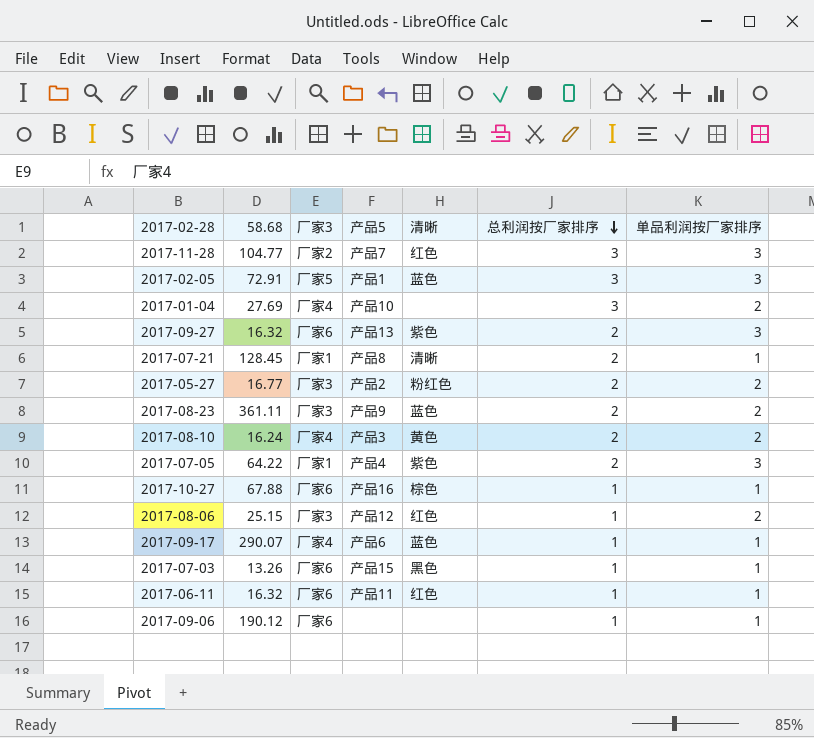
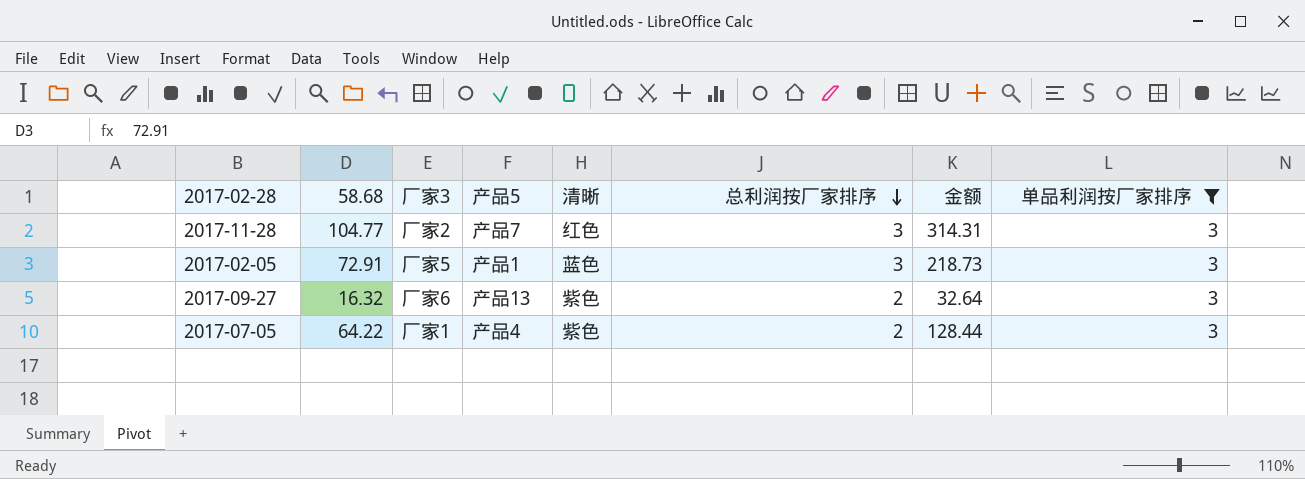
filter: none -> 单品利润按厂家排序 = 3
column 金额 | formula: none -> [58.68] * [总利润按厂家排序]

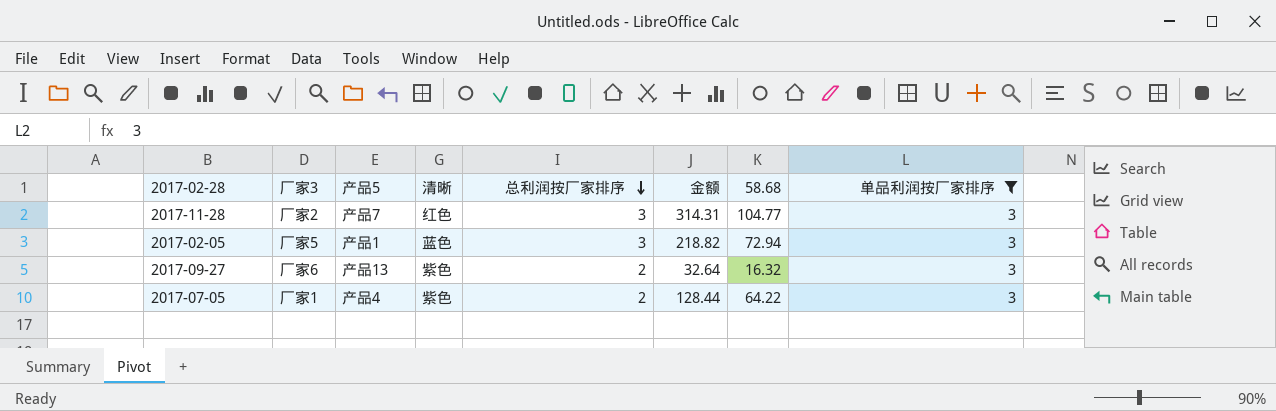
column 58.68 | position: 2 -> 7
2017-02-05 | 金额: 218.73 -> 218.82
2017-02-05 | 58.68: 72.91 -> 72.94

